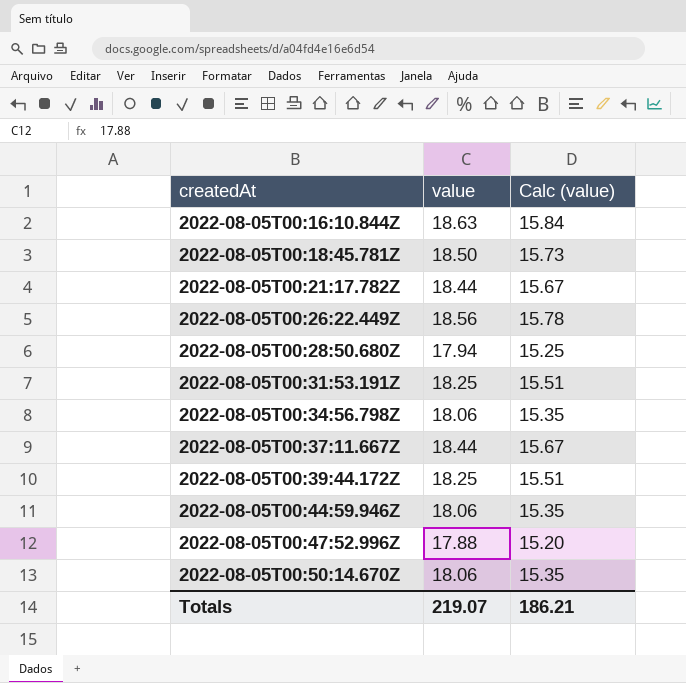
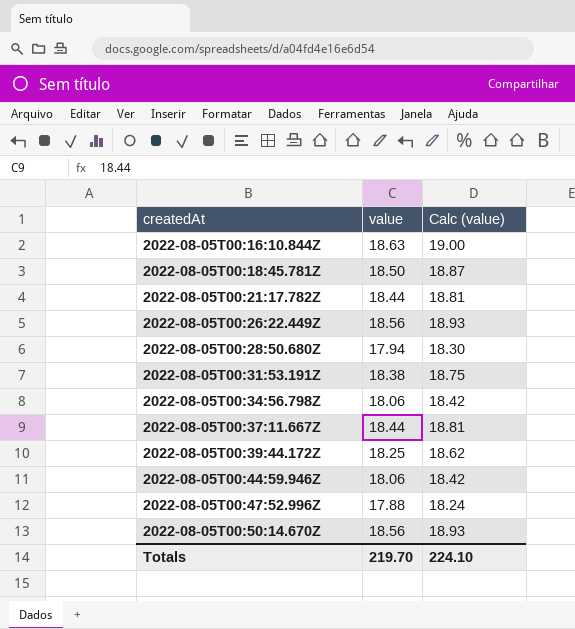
column Calc (value) | formula: [value] * 0.85 -> [value] * 1.02
2022-08-05T00:31:53.191Z | value: 18.25 -> 18.38
2022-08-05T00:50:14.670Z | value: 18.06 -> 18.56
Totals | value: 219.07 -> 219.70
Totals | Calc (value): 186.21 -> 224.10

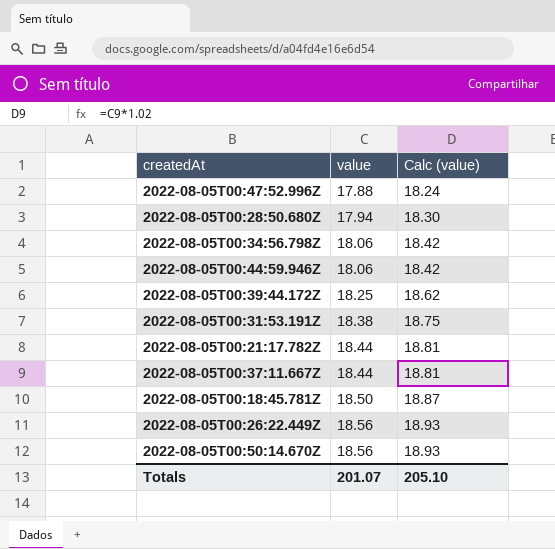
row order: createdAt ascending -> value ascending
row 2022-08-05T00:16:10.844Z: 18.63 | 19.00 -> none
Totals | value: 219.70 -> 201.07
Totals | Calc (value): 224.10 -> 205.10

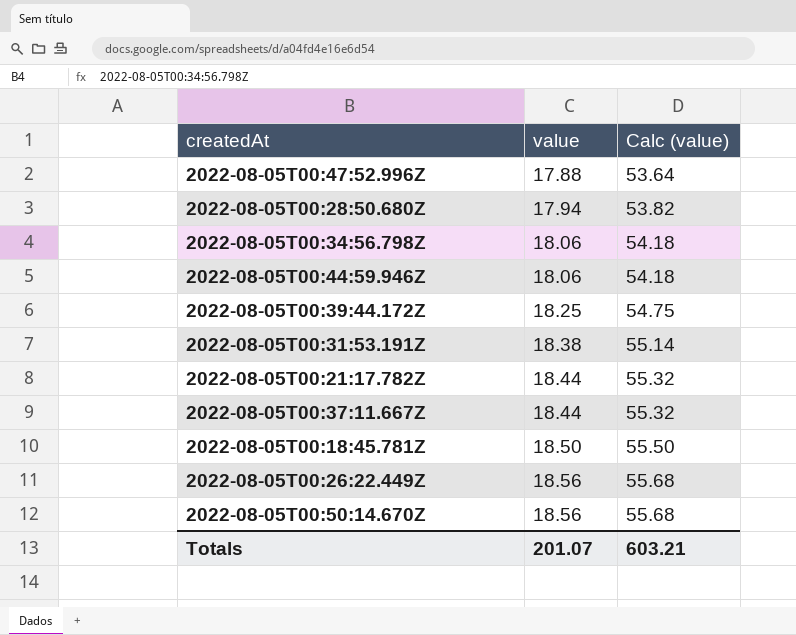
column Calc (value) | formula: [value] * 1.02 -> [value] * 3
Totals | Calc (value): 205.10 -> 603.21

